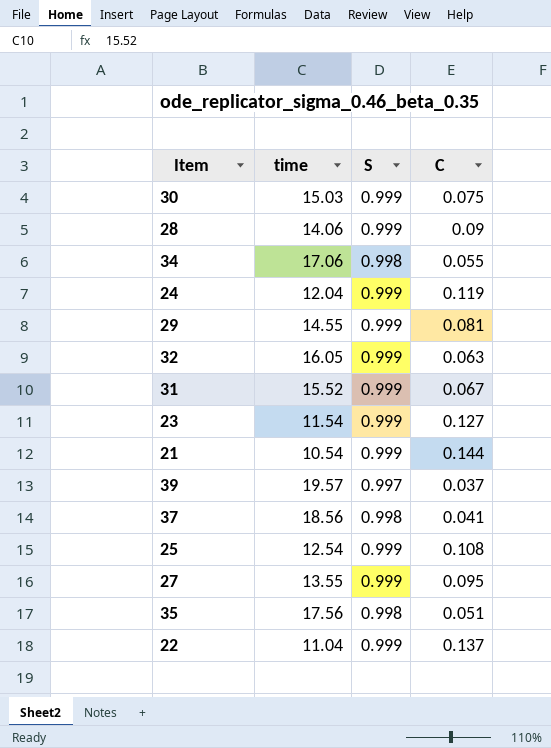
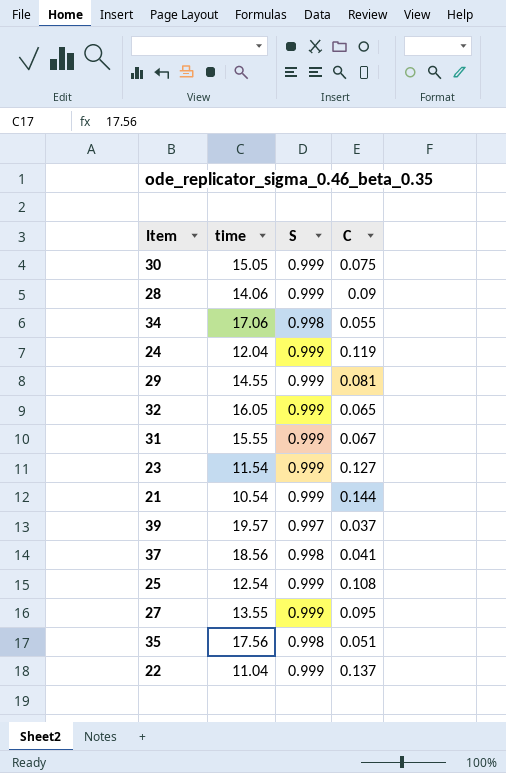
30 | time: 15.03 -> 15.05
32 | C: 0.063 -> 0.065
31 | time: 15.52 -> 15.55

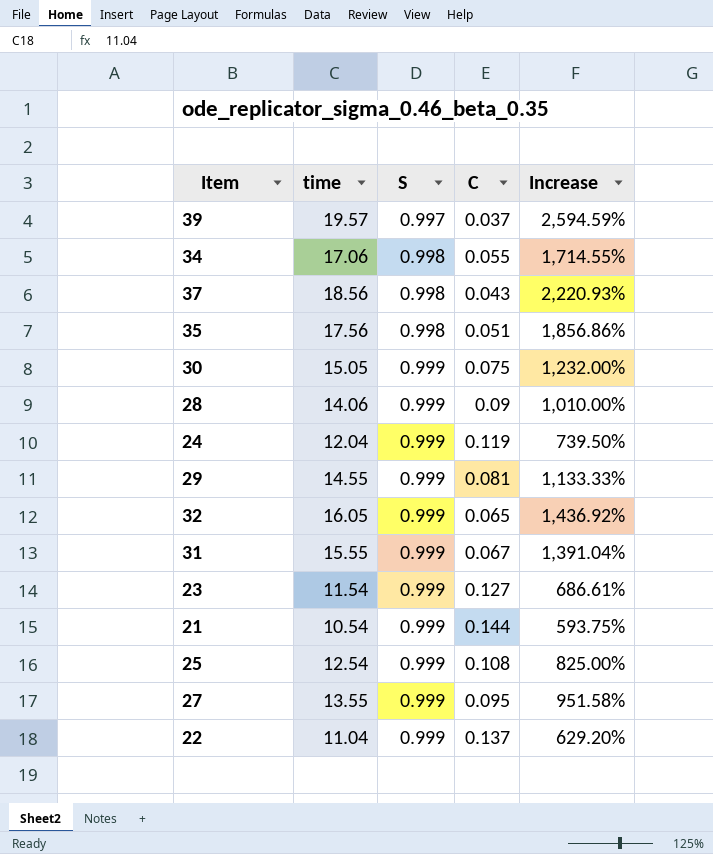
row order: none -> S ascending
column Increase | formula: none -> ([S] - [C]) / [C]
37 | C: 0.041 -> 0.043

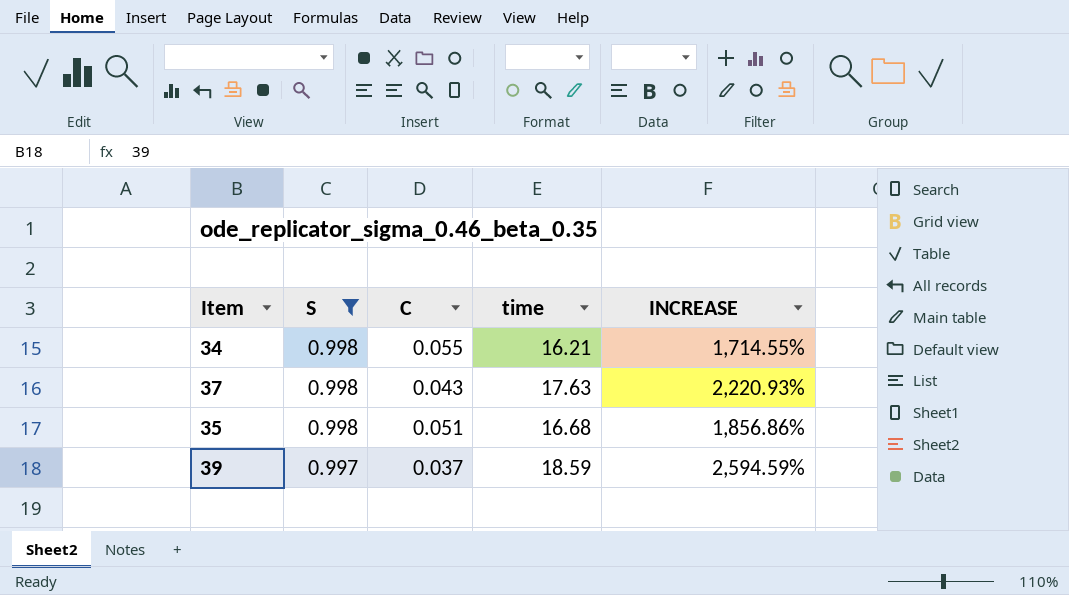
filter: none -> S != 0.999
row order: S ascending -> S descending
column time | position: 2 -> 4
column name: Increase -> INCREASE
34 | time: 17.06 -> 16.21
37 | time: 18.56 -> 17.63
35 | time: 17.56 -> 16.68
39 | time: 19.57 -> 18.59

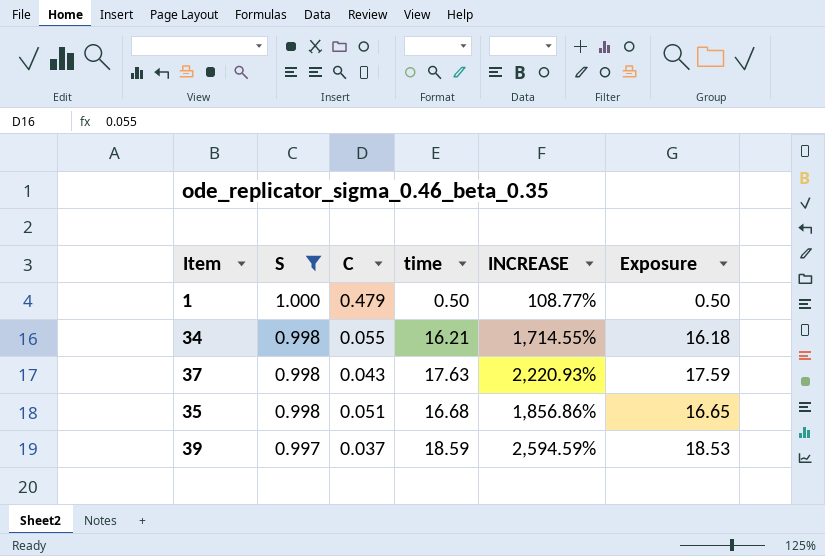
column Exposure | formula: none -> [S] * [time]
row 1: none -> 1.000 | 0.479 | 0.50 | 108.77% | 0.50

